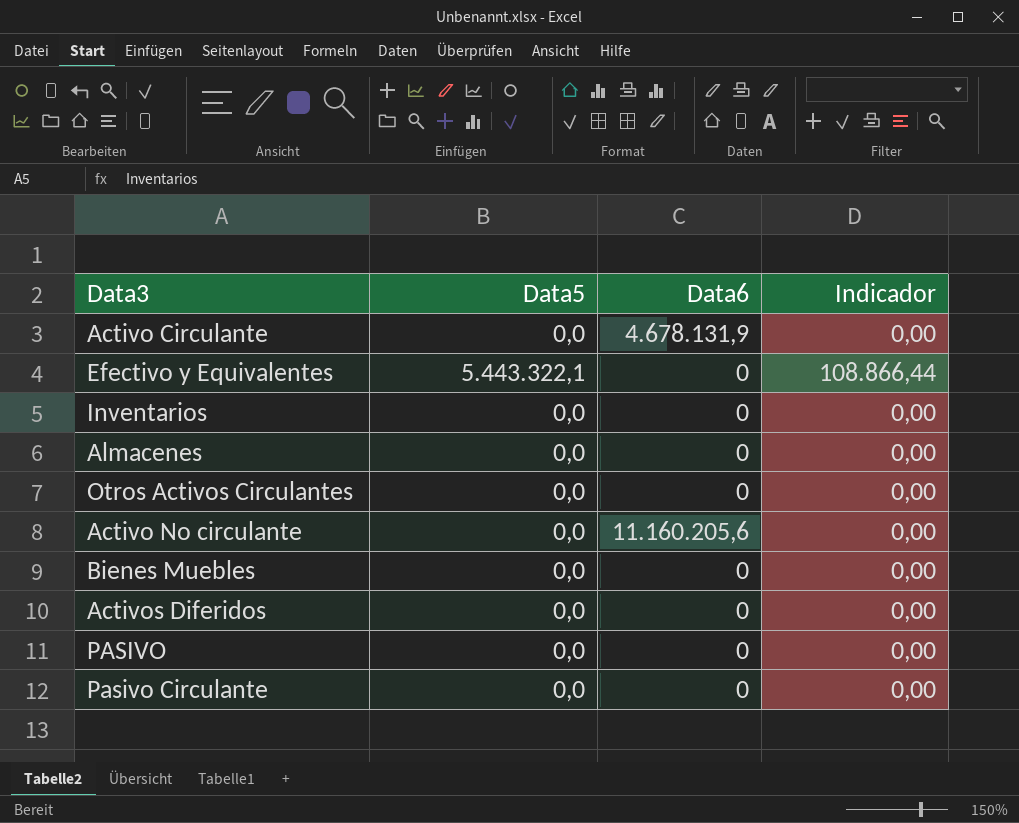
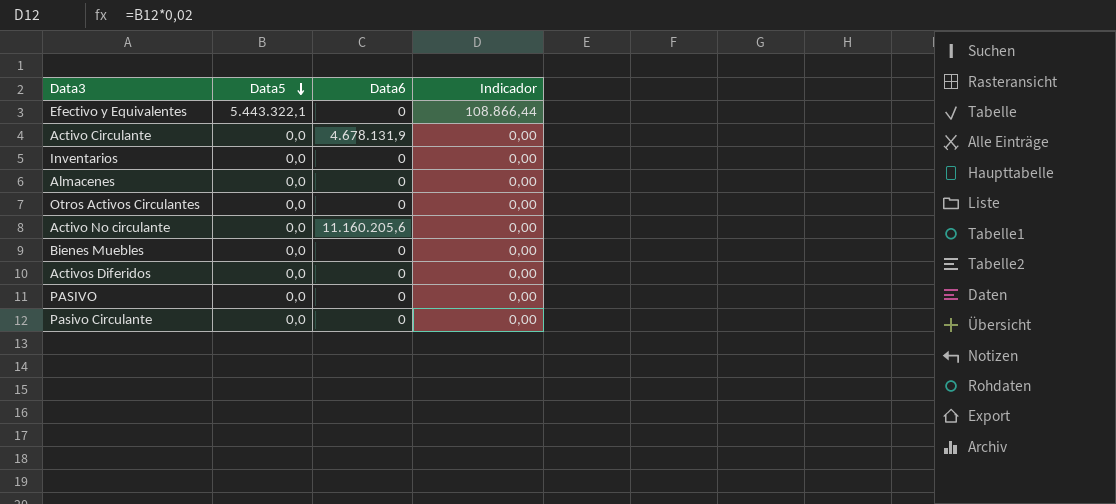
row order: none -> Data5 descending

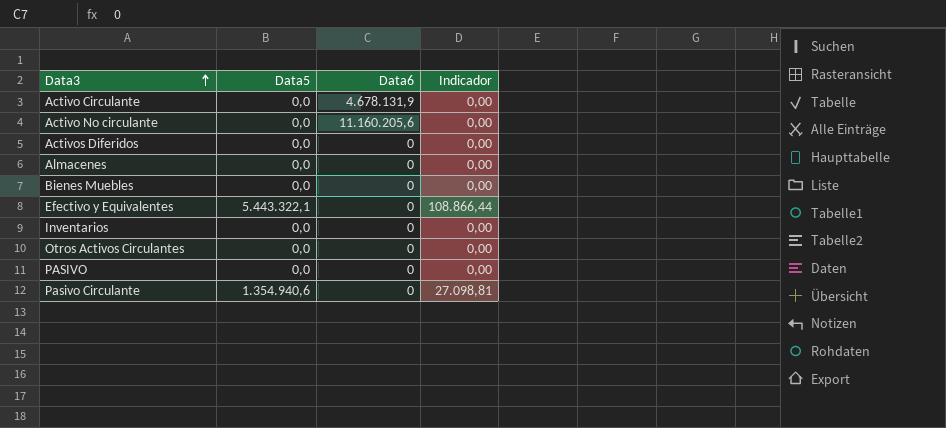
row order: Data5 descending -> Data3 ascending
Pasivo Circulante | Data5: 0,0 -> 1.354.940,6
Pasivo Circulante | Indicador: 0,00 -> 27.098,81

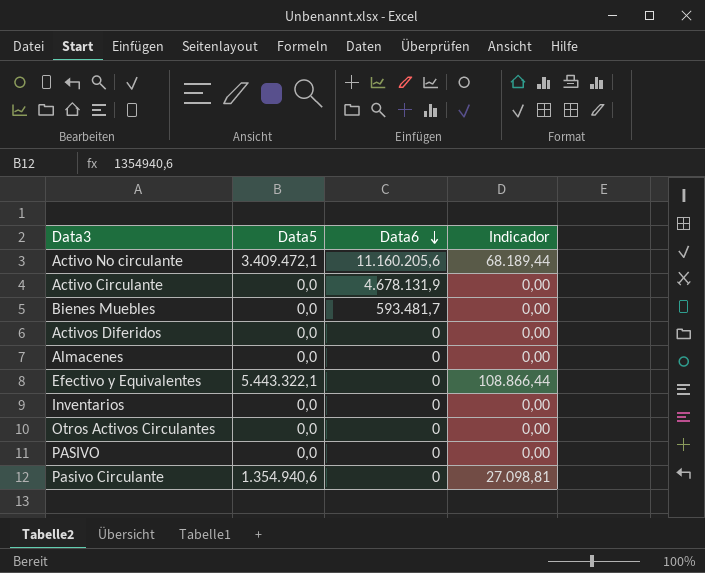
row order: Data3 ascending -> Data6 descending
Activo No circulante | Data5: 0,0 -> 3.409.472,1
Activo No circulante | Indicador: 0,00 -> 68.189,44
Bienes Muebles | Data6: 0 -> 593.481,7

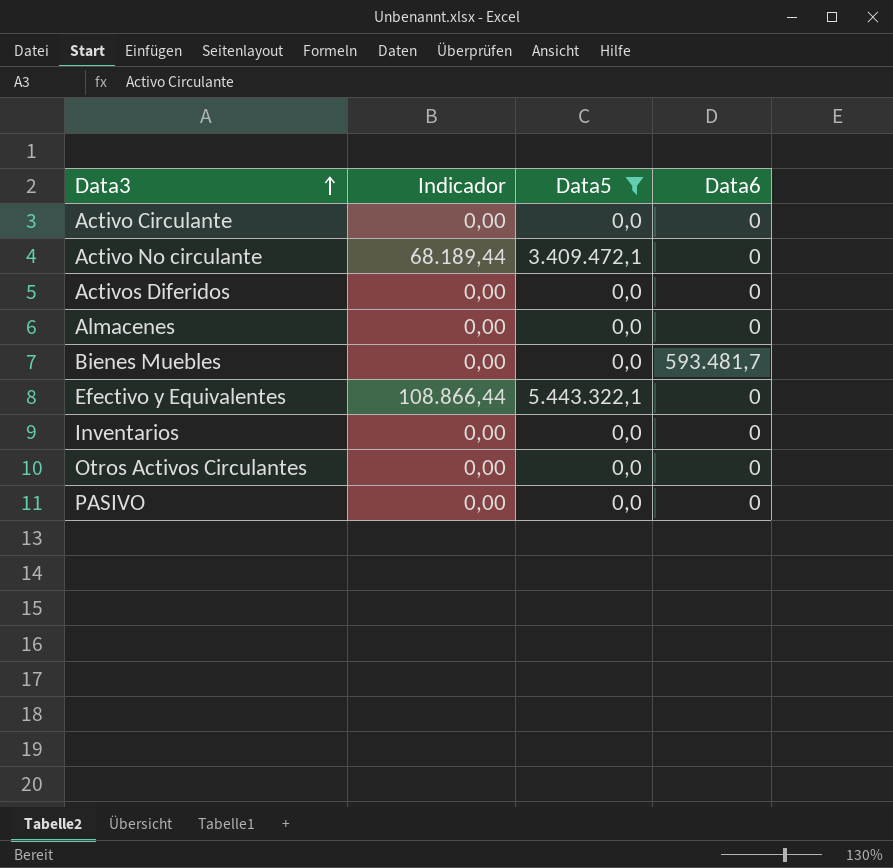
filter: none -> Data5 != 1.354.940,6
row order: Data6 descending -> Data3 ascending
column Indicador | position: 4 -> 2
Activo Circulante | Data6: 4.678.131,9 -> 0
Activo No circulante | Data6: 11.160.205,6 -> 0

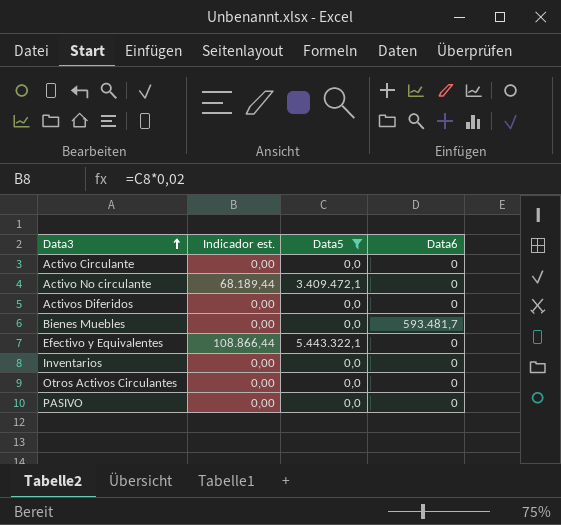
column name: Indicador -> Indicador est.
row Almacenes: 0,00 | 0,0 | 0 -> none

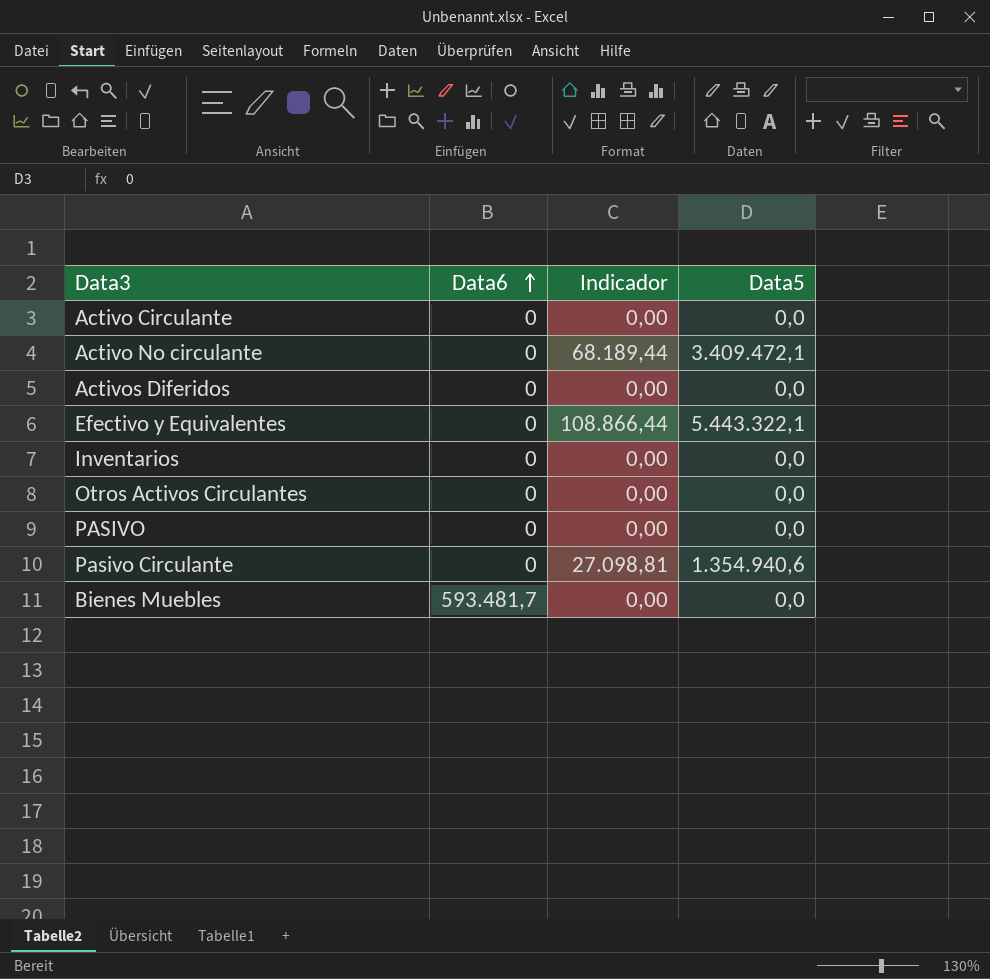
filter: Data5 != 1.354.940,6 -> none
row order: Data3 ascending -> Data6 ascending
column Data6 | position: 4 -> 2
column name: Indicador est. -> Indicador

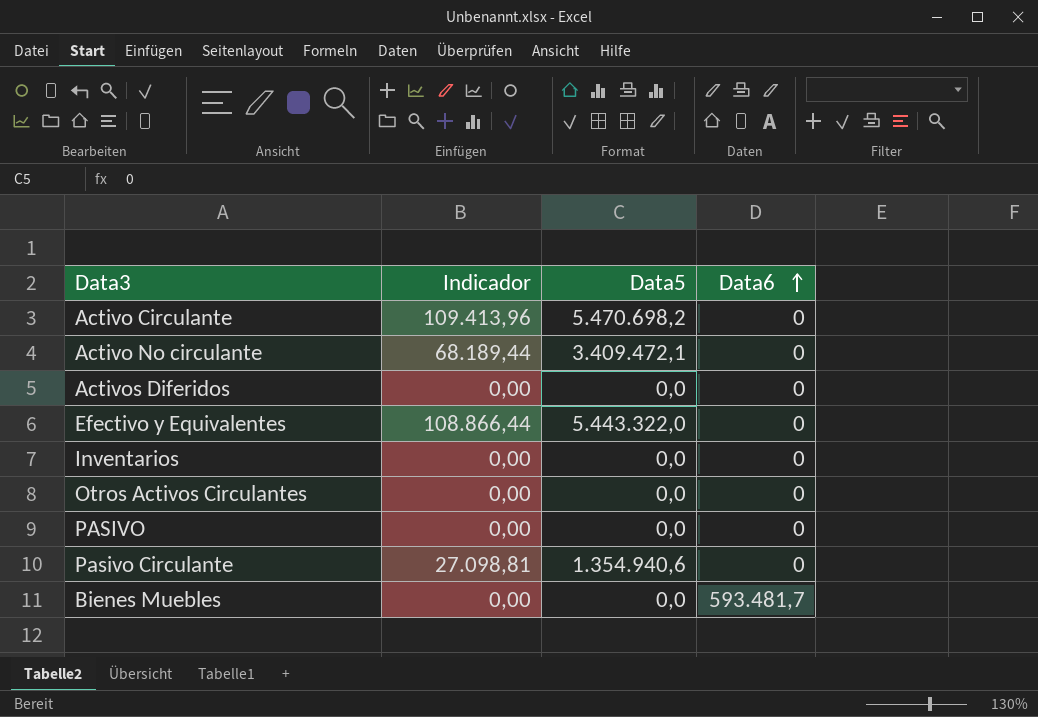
column Data6 | position: 2 -> 4
Activo Circulante | Indicador: 0,00 -> 109.413,96
Activo Circulante | Data5: 0,0 -> 5.470.698,2
Efectivo y Equivalentes | Data5: 5.443.322,1 -> 5.443.322,0

